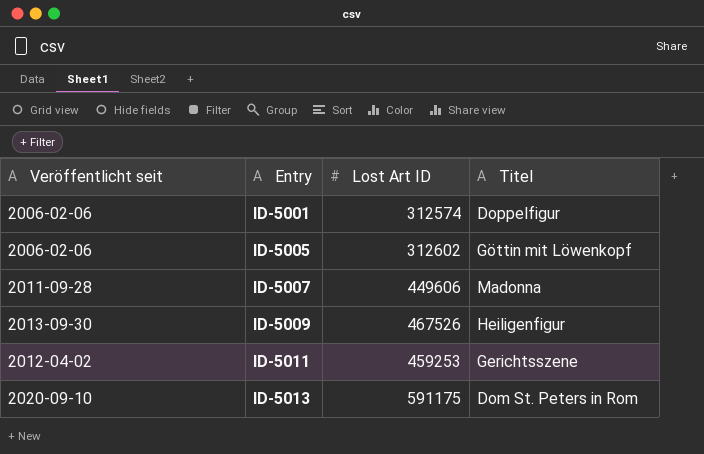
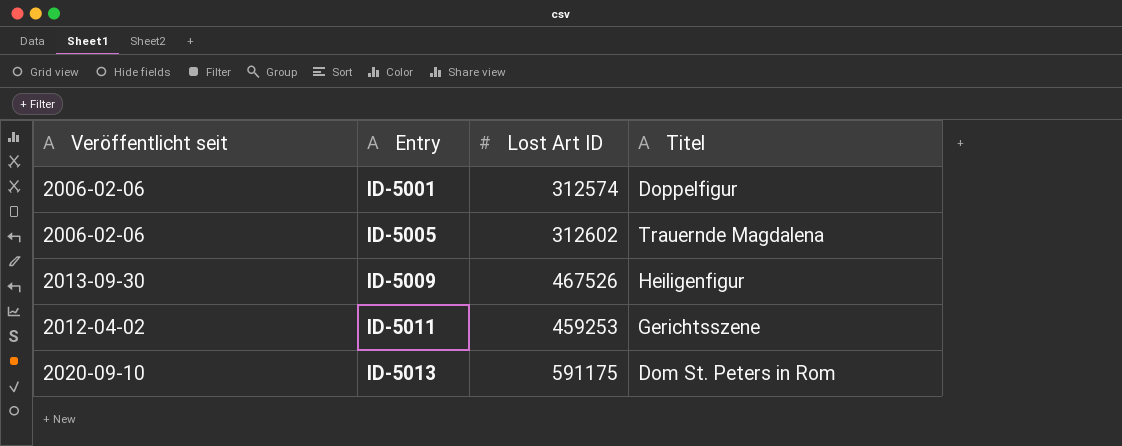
row ID-5007: 2011-09-28 | 449606 | Madonna -> none
ID-5005 | Titel: Göttin mit Löwenkopf -> Trauernde Magdalena

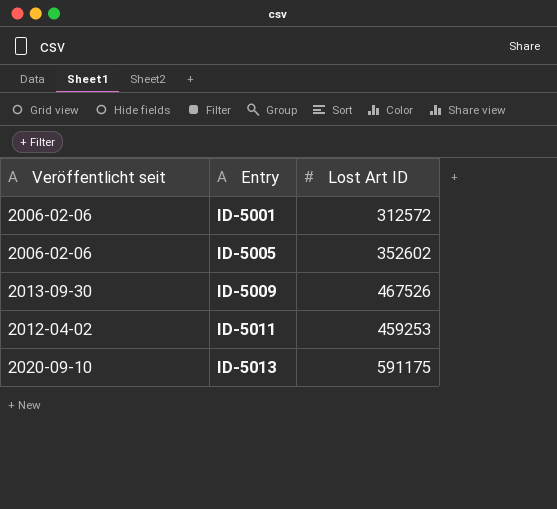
column Titel | position: 4 -> none
ID-5001 | Lost Art ID: 312574 -> 312572
ID-5005 | Lost Art ID: 312602 -> 352602

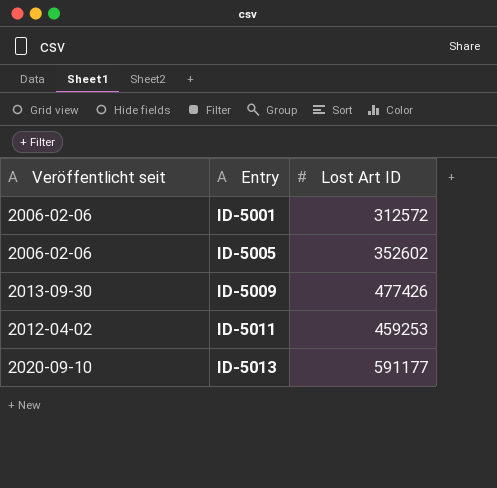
ID-5009 | Lost Art ID: 467526 -> 477426
ID-5013 | Lost Art ID: 591175 -> 591177

